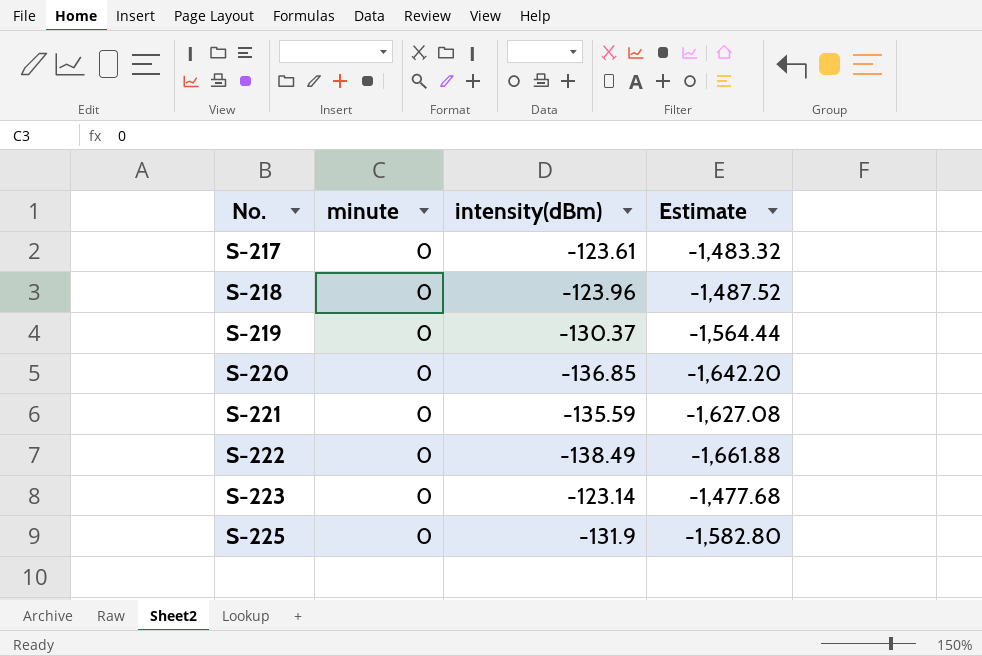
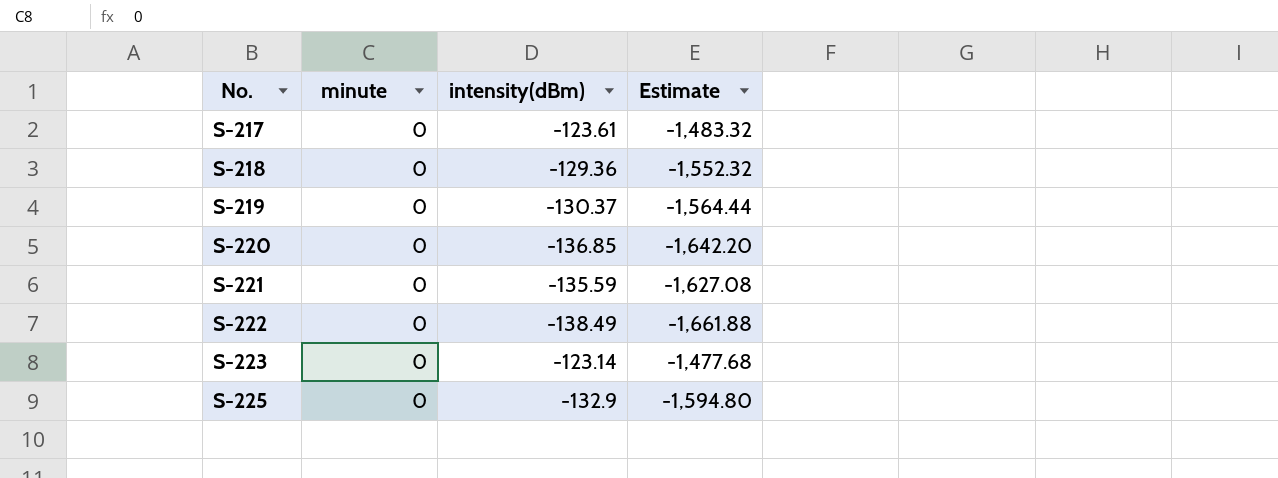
S-218 | intensity(dBm): -123.96 -> -129.36
S-218 | Estimate: -1,487.52 -> -1,552.32
S-225 | intensity(dBm): -131.9 -> -132.9
S-225 | Estimate: -1,582.80 -> -1,594.80

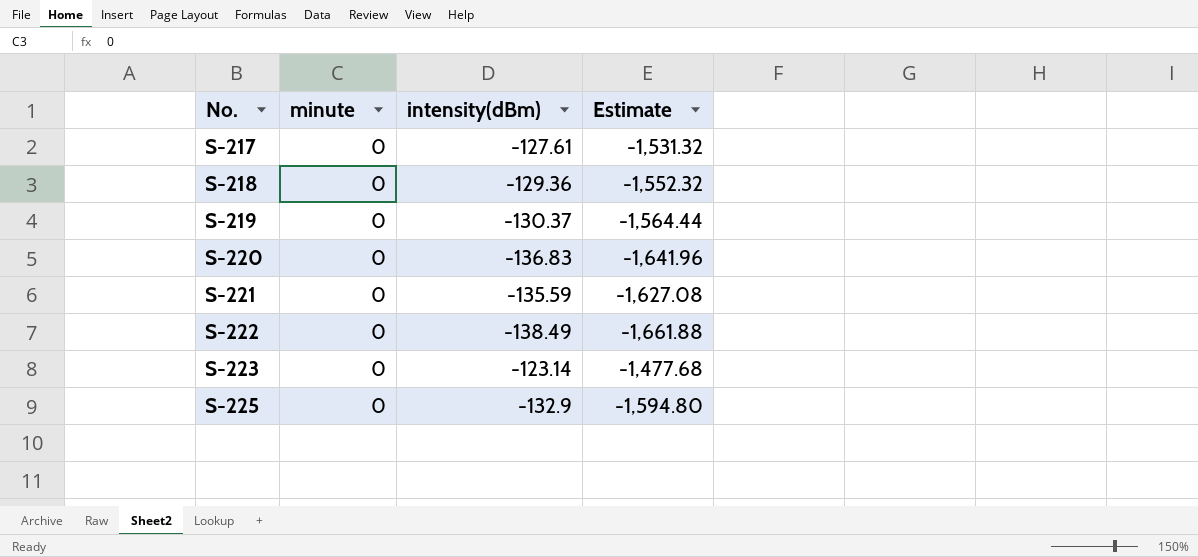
S-217 | intensity(dBm): -123.61 -> -127.61
S-217 | Estimate: -1,483.32 -> -1,531.32
S-220 | intensity(dBm): -136.85 -> -136.83
S-220 | Estimate: -1,642.20 -> -1,641.96

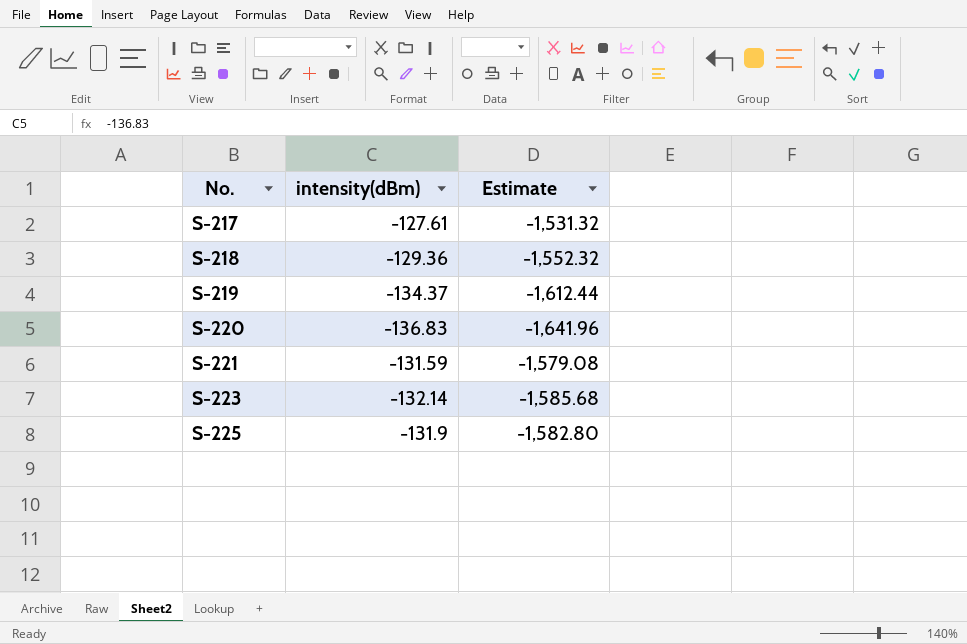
column minute | position: 2 -> none
row S-222: 0 | -138.49 | -1,661.88 -> none
S-219 | intensity(dBm): -130.37 -> -134.37
S-219 | Estimate: -1,564.44 -> -1,612.44
S-221 | intensity(dBm): -135.59 -> -131.59
S-221 | Estimate: -1,627.08 -> -1,579.08
S-223 | intensity(dBm): -123.14 -> -132.14
S-223 | Estimate: -1,477.68 -> -1,585.68
S-225 | intensity(dBm): -132.9 -> -131.9
S-225 | Estimate: -1,594.80 -> -1,582.80

